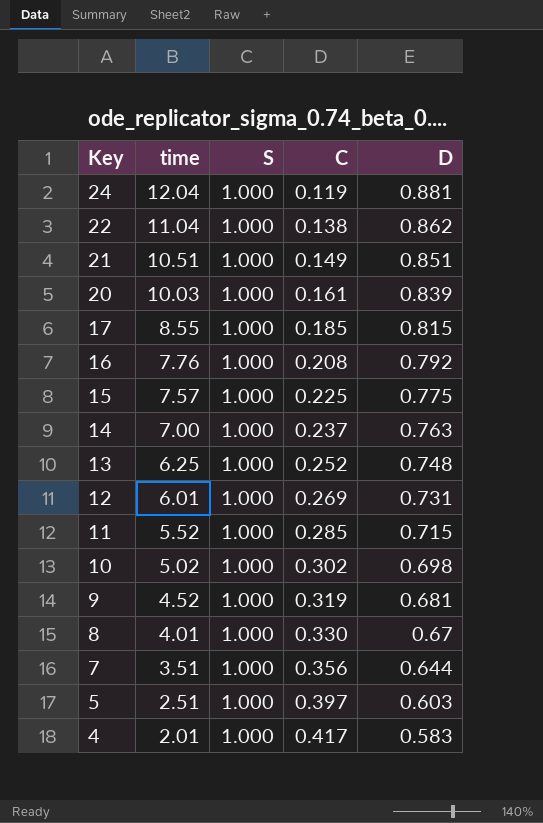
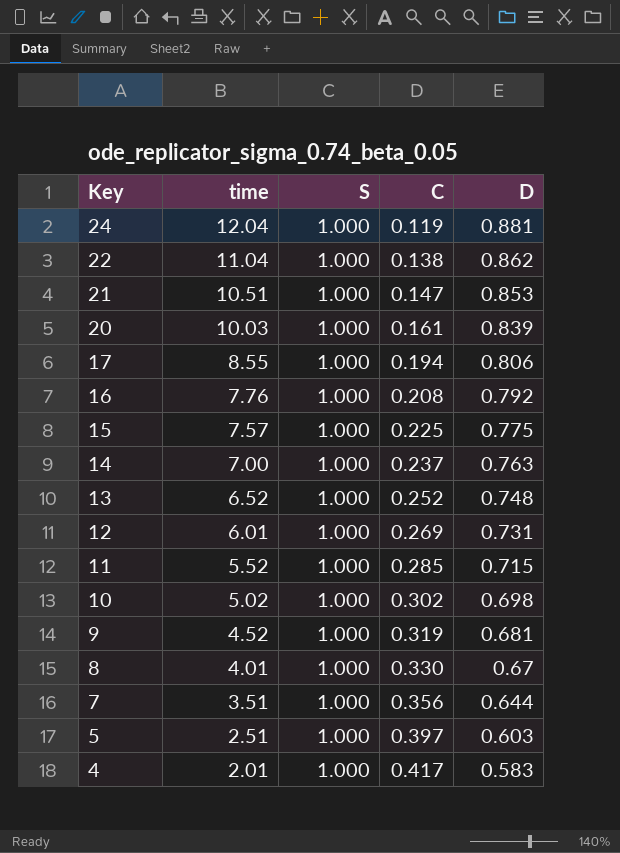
21 | C: 0.149 -> 0.147
21 | D: 0.851 -> 0.853
17 | C: 0.185 -> 0.194
17 | D: 0.815 -> 0.806
13 | time: 6.25 -> 6.52

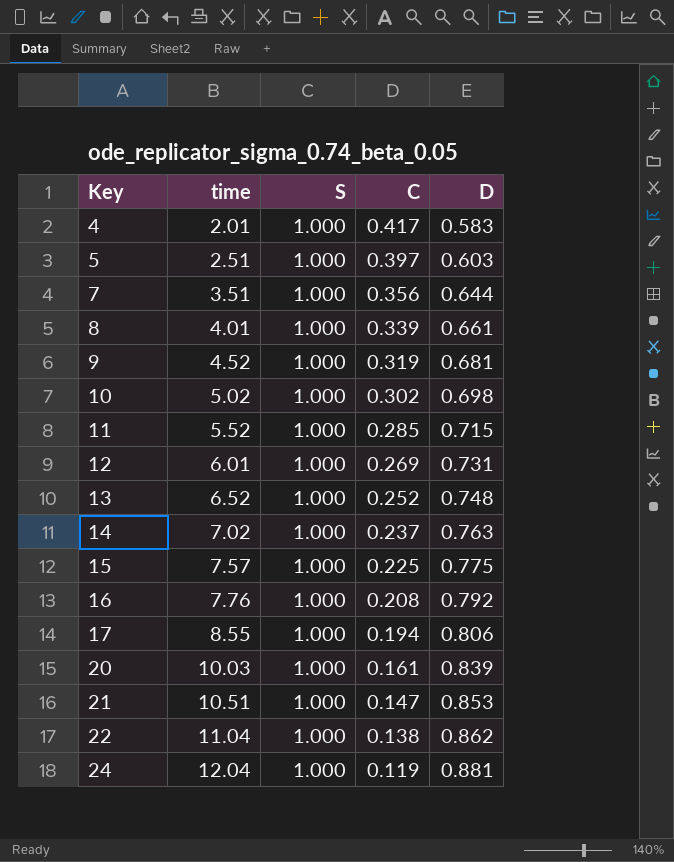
row order: Key descending -> Key ascending
8 | C: 0.330 -> 0.339
8 | D: 0.67 -> 0.661
14 | time: 7.00 -> 7.02

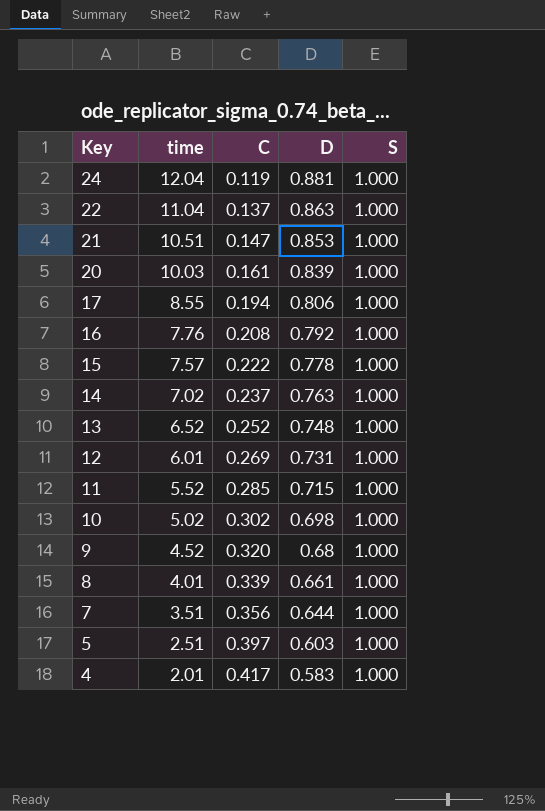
row order: Key ascending -> Key descending
column S | position: 3 -> 5
22 | C: 0.138 -> 0.137
22 | D: 0.862 -> 0.863
15 | C: 0.225 -> 0.222
15 | D: 0.775 -> 0.778
9 | C: 0.319 -> 0.320
9 | D: 0.681 -> 0.68

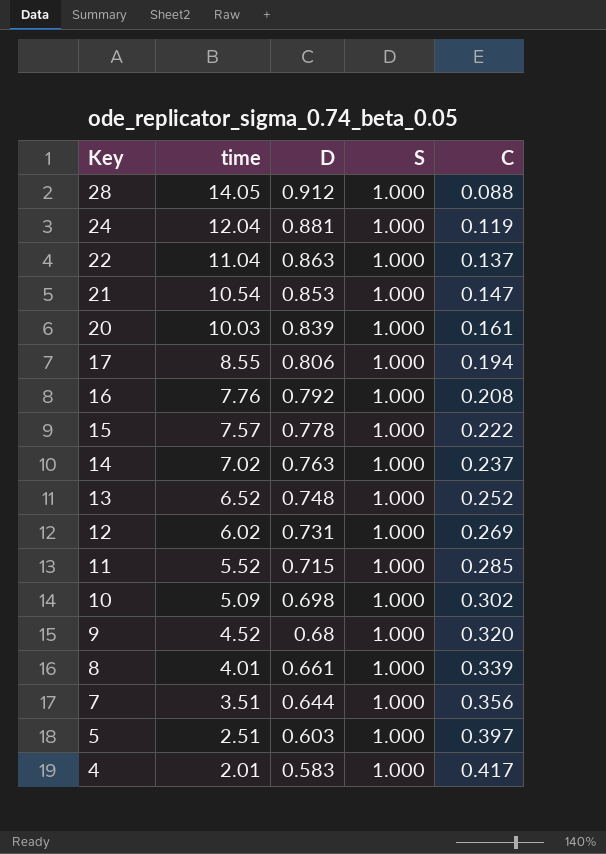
column C | position: 3 -> 5
row 28: none -> 14.05 | 0.912 | 1.000 | 0.088
21 | time: 10.51 -> 10.54
12 | time: 6.01 -> 6.02
10 | time: 5.02 -> 5.09

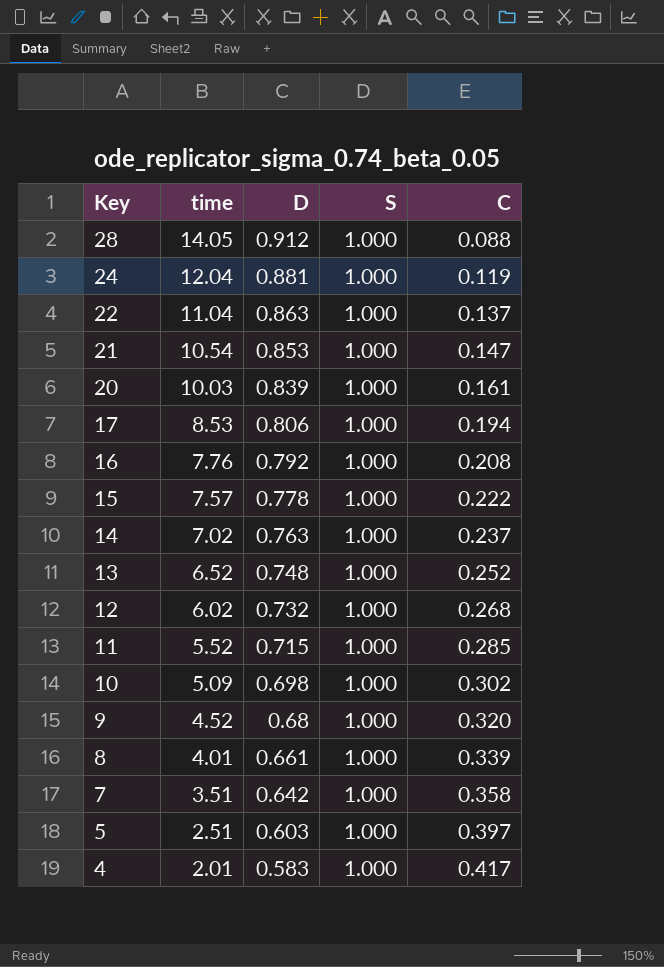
17 | time: 8.55 -> 8.53
12 | D: 0.731 -> 0.732
12 | C: 0.269 -> 0.268
7 | D: 0.644 -> 0.642
7 | C: 0.356 -> 0.358

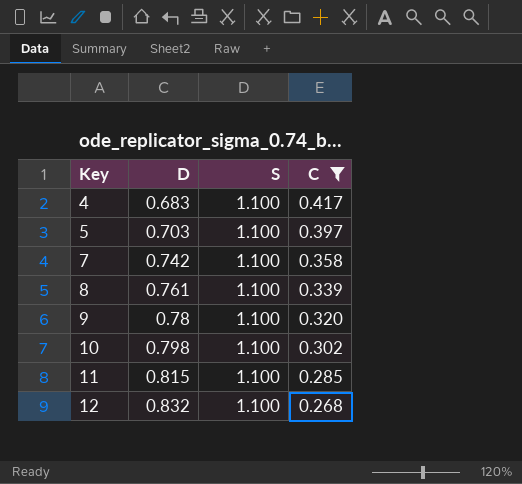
filter: none -> C >= 0.268
row order: Key descending -> Key ascending
column time | position: 2 -> none
4 | D: 0.583 -> 0.683
4 | S: 1.000 -> 1.100
5 | D: 0.603 -> 0.703
5 | S: 1.000 -> 1.100
7 | D: 0.642 -> 0.742
7 | S: 1.000 -> 1.100
8 | D: 0.661 -> 0.761
8 | S: 1.000 -> 1.100
9 | D: 0.68 -> 0.78
9 | S: 1.000 -> 1.100
10 | D: 0.698 -> 0.798
10 | S: 1.000 -> 1.100
11 | D: 0.715 -> 0.815
11 | S: 1.000 -> 1.100
12 | D: 0.732 -> 0.832
12 | S: 1.000 -> 1.100

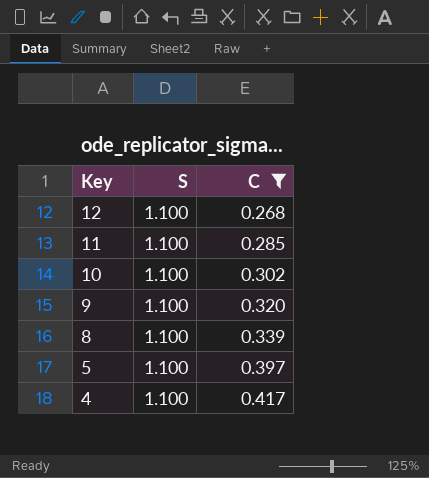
row order: Key ascending -> Key descending
column D | formula: [S] - [C] -> none
row 7: 0.742 | 1.100 | 0.358 -> none

